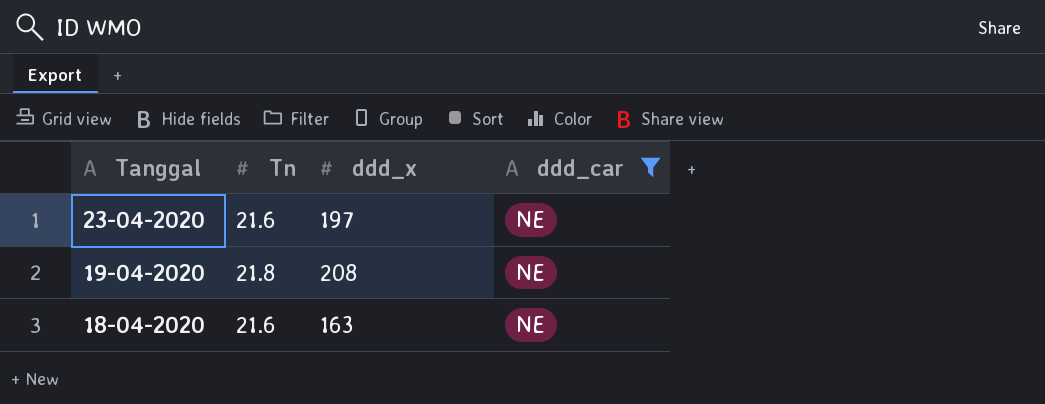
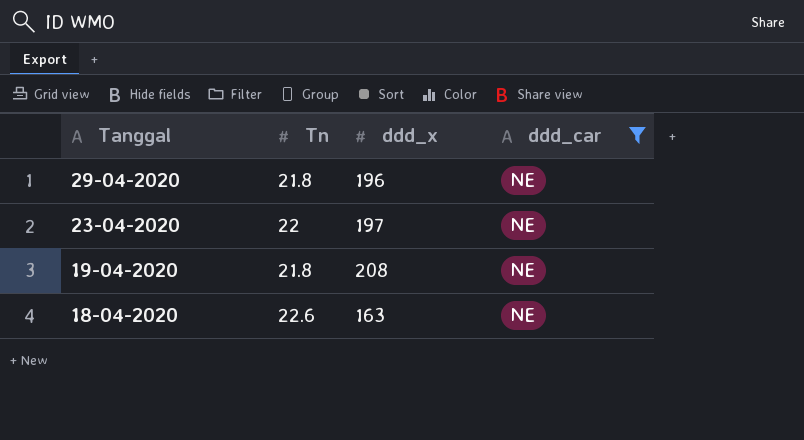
row 29-04-2020: none -> 21.8 | 196 | NE
23-04-2020 | Tn: 21.6 -> 22
18-04-2020 | Tn: 21.6 -> 22.6

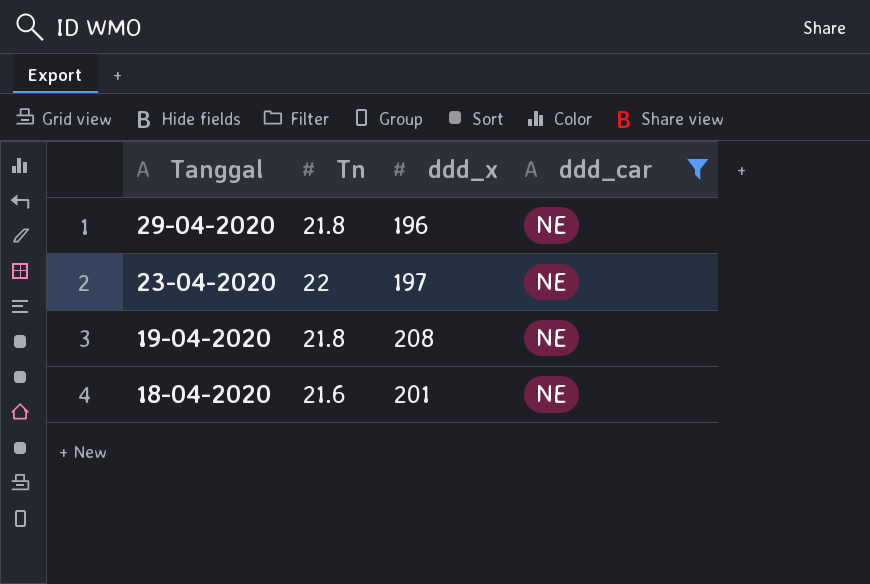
18-04-2020 | Tn: 22.6 -> 21.6
18-04-2020 | ddd_x: 163 -> 201

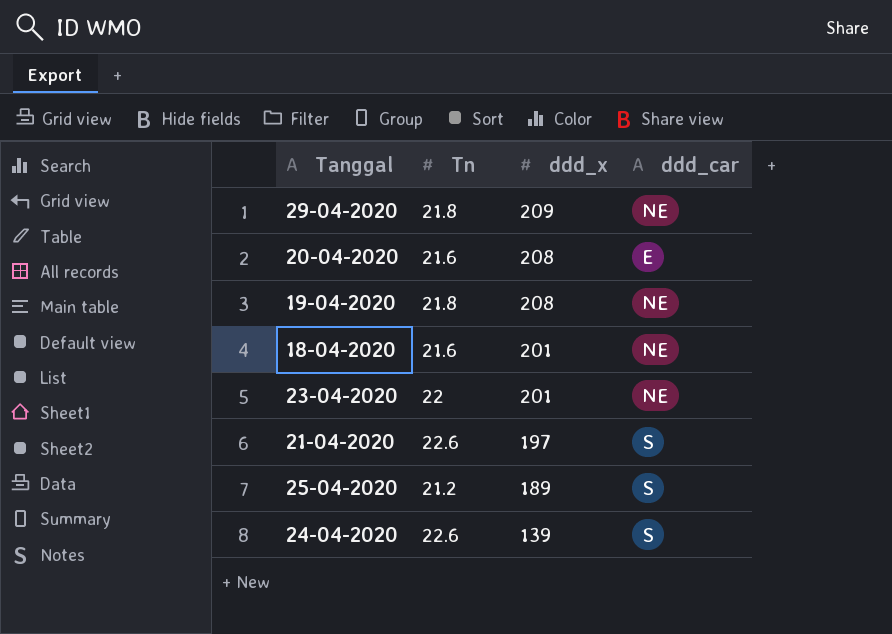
filter: ddd_car = NE -> none
row order: Tanggal descending -> ddd_x descending
29-04-2020 | ddd_x: 196 -> 209
23-04-2020 | ddd_x: 197 -> 201

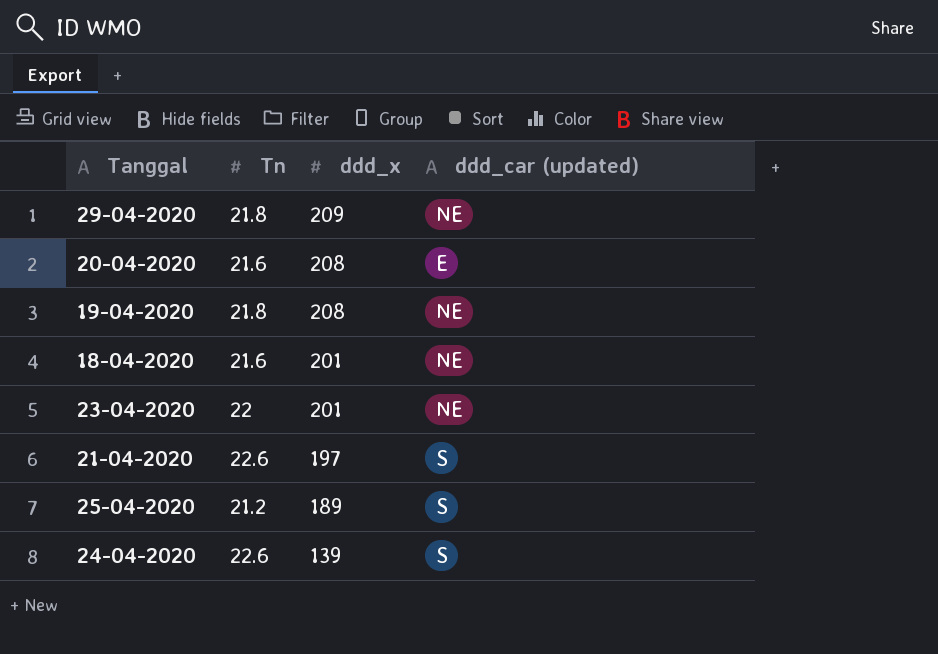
column name: ddd_car -> ddd_car (updated)

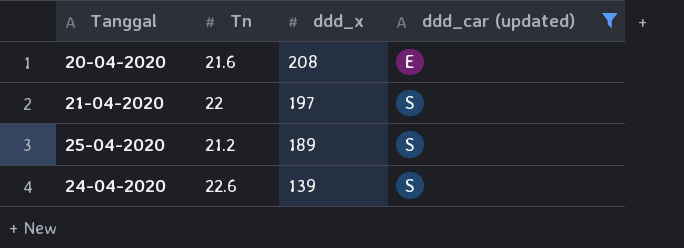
filter: none -> ddd_car (updated) != NE
21-04-2020 | Tn: 22.6 -> 22

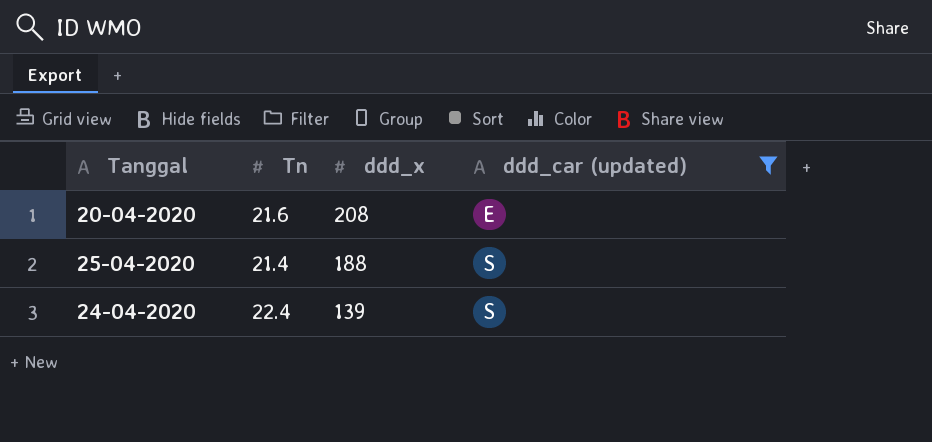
row 21-04-2020: 22 | 197 | S -> none
25-04-2020 | Tn: 21.2 -> 21.4
25-04-2020 | ddd_x: 189 -> 188
24-04-2020 | Tn: 22.6 -> 22.4

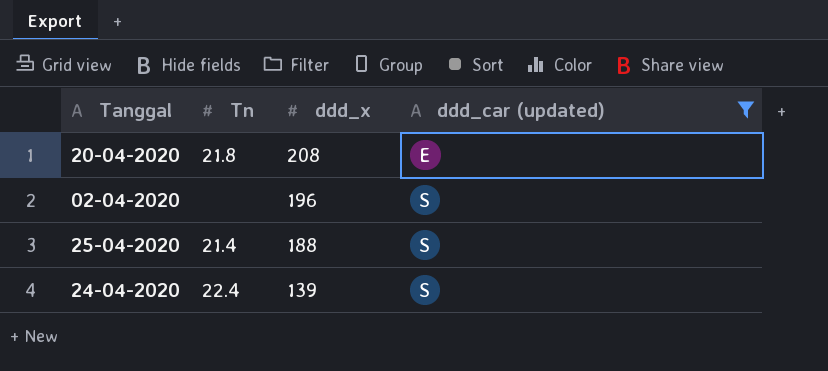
20-04-2020 | Tn: 21.6 -> 21.8
row 02-04-2020: none -> none | 196 | S

